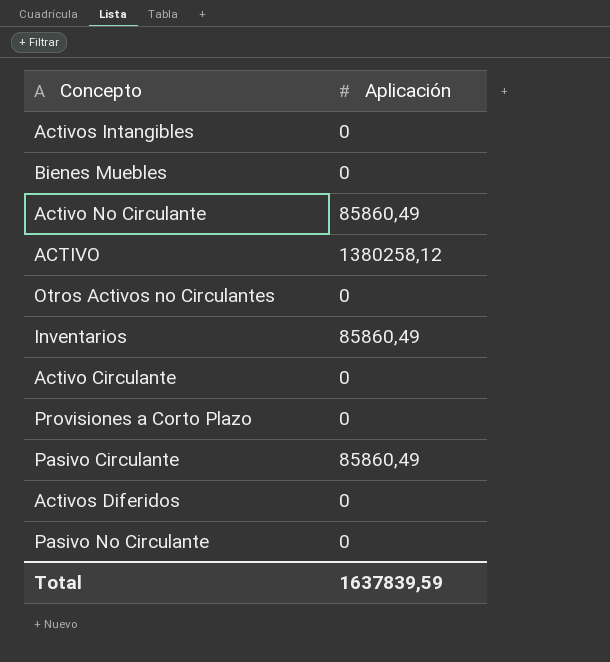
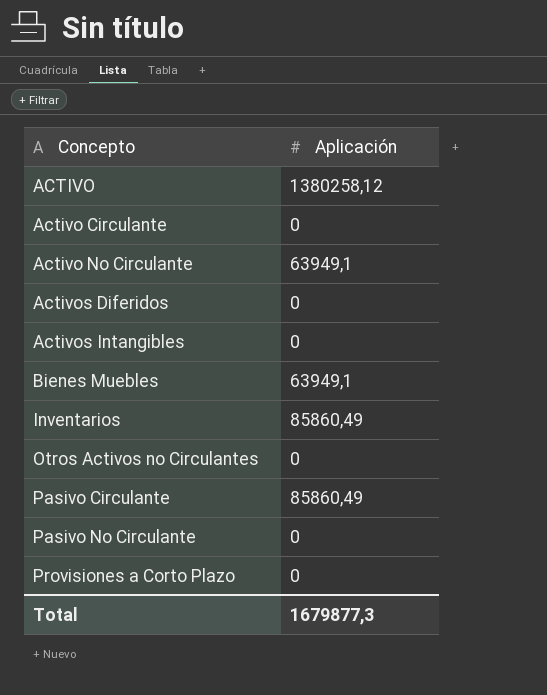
row order: none -> Concepto ascending
Activo No Circulante | Aplicación: 85860,49 -> 63949,1
Bienes Muebles | Aplicación: 0 -> 63949,1
Total | Aplicación: 1637839,59 -> 1679877,3

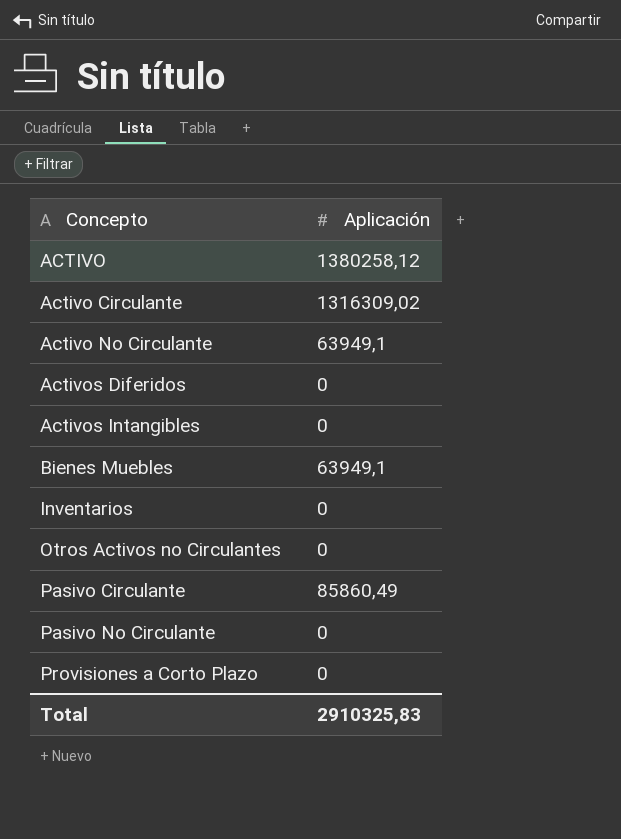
Activo Circulante | Aplicación: 0 -> 1316309,02
Inventarios | Aplicación: 85860,49 -> 0
Total | Aplicación: 1679877,3 -> 2910325,83

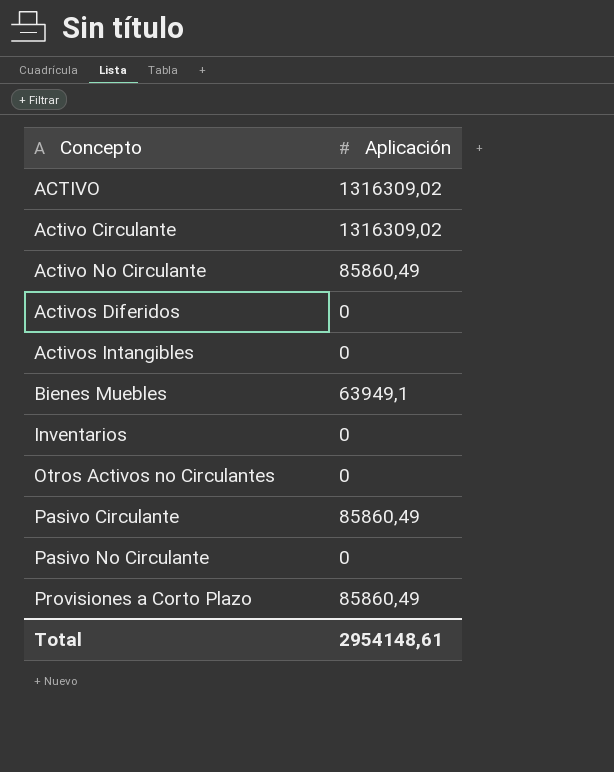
ACTIVO | Aplicación: 1380258,12 -> 1316309,02
Activo No Circulante | Aplicación: 63949,1 -> 85860,49
Provisiones a Corto Plazo | Aplicación: 0 -> 85860,49
Total | Aplicación: 2910325,83 -> 2954148,61

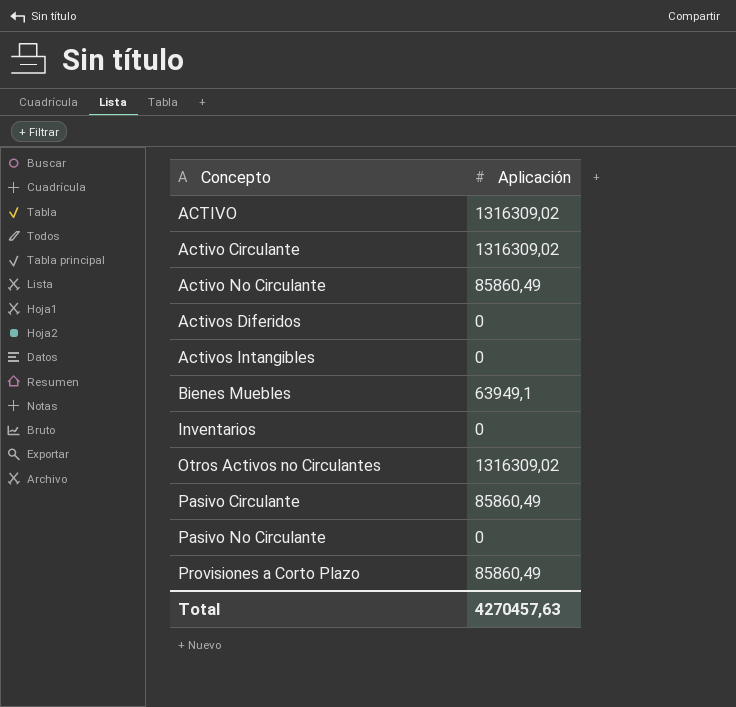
Otros Activos no Circulantes | Aplicación: 0 -> 1316309,02
Total | Aplicación: 2954148,61 -> 4270457,63

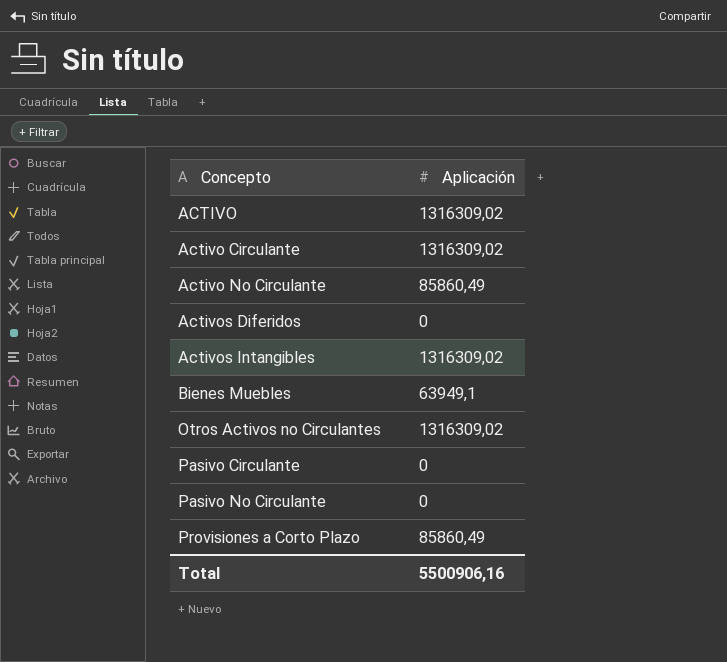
row Inventarios: 0 -> none
Activos Intangibles | Aplicación: 0 -> 1316309,02
Pasivo Circulante | Aplicación: 85860,49 -> 0
Total | Aplicación: 4270457,63 -> 5500906,16

